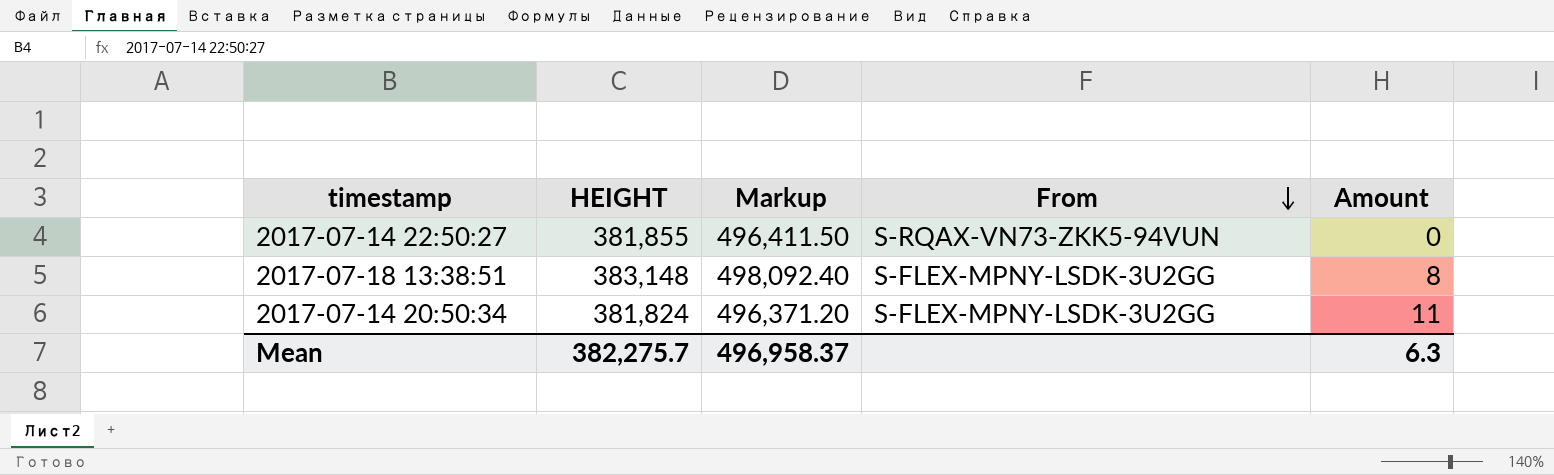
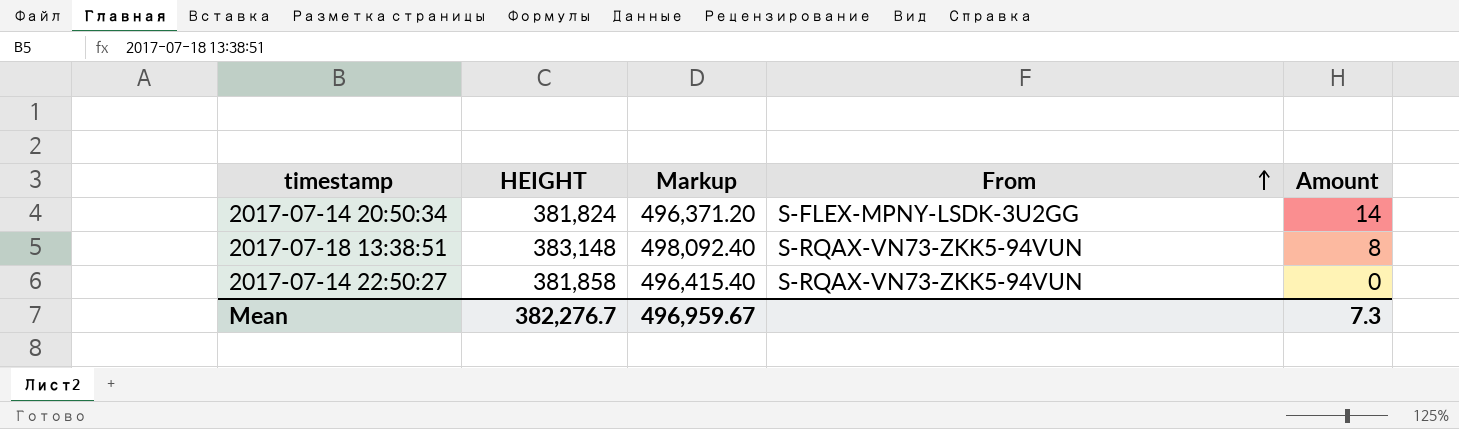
row order: From descending -> From ascending
2017-07-14 20:50:34 | Amount: 11 -> 14
2017-07-18 13:38:51 | From: S-FLEX-MPNY-LSDK-3U2GG -> S-RQAX-VN73-ZKK5-94VUN
2017-07-14 22:50:27 | HEIGHT: 381,855 -> 381,858
2017-07-14 22:50:27 | Markup: 496,411.50 -> 496,415.40
Mean | HEIGHT: 382,275.7 -> 382,276.7
Mean | Markup: 496,958.37 -> 496,959.67
Mean | Amount: 6.3 -> 7.3

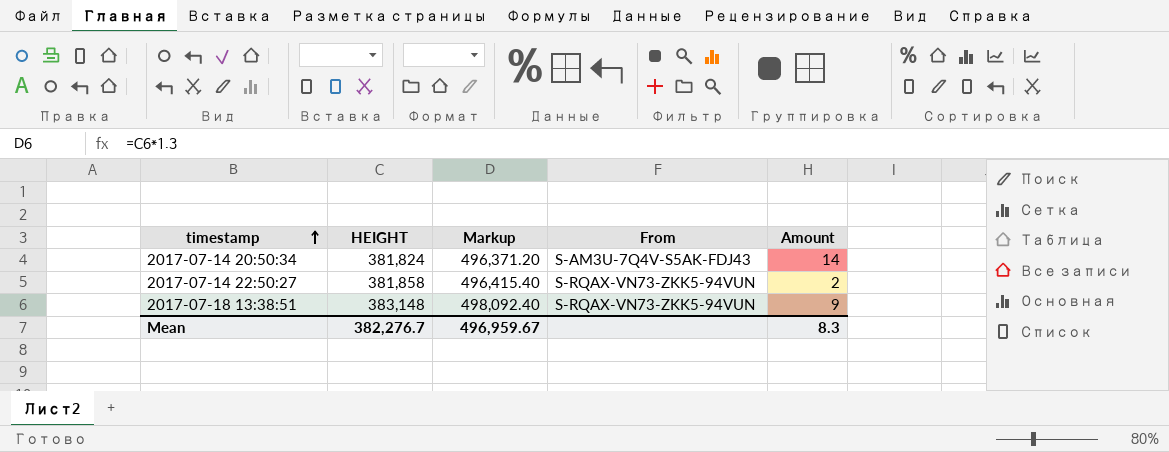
row order: From ascending -> timestamp ascending
2017-07-14 20:50:34 | From: S-FLEX-MPNY-LSDK-3U2GG -> S-AM3U-7Q4V-S5AK-FDJ43
2017-07-14 22:50:27 | Amount: 0 -> 2
2017-07-18 13:38:51 | Amount: 8 -> 9
Mean | Amount: 7.3 -> 8.3

